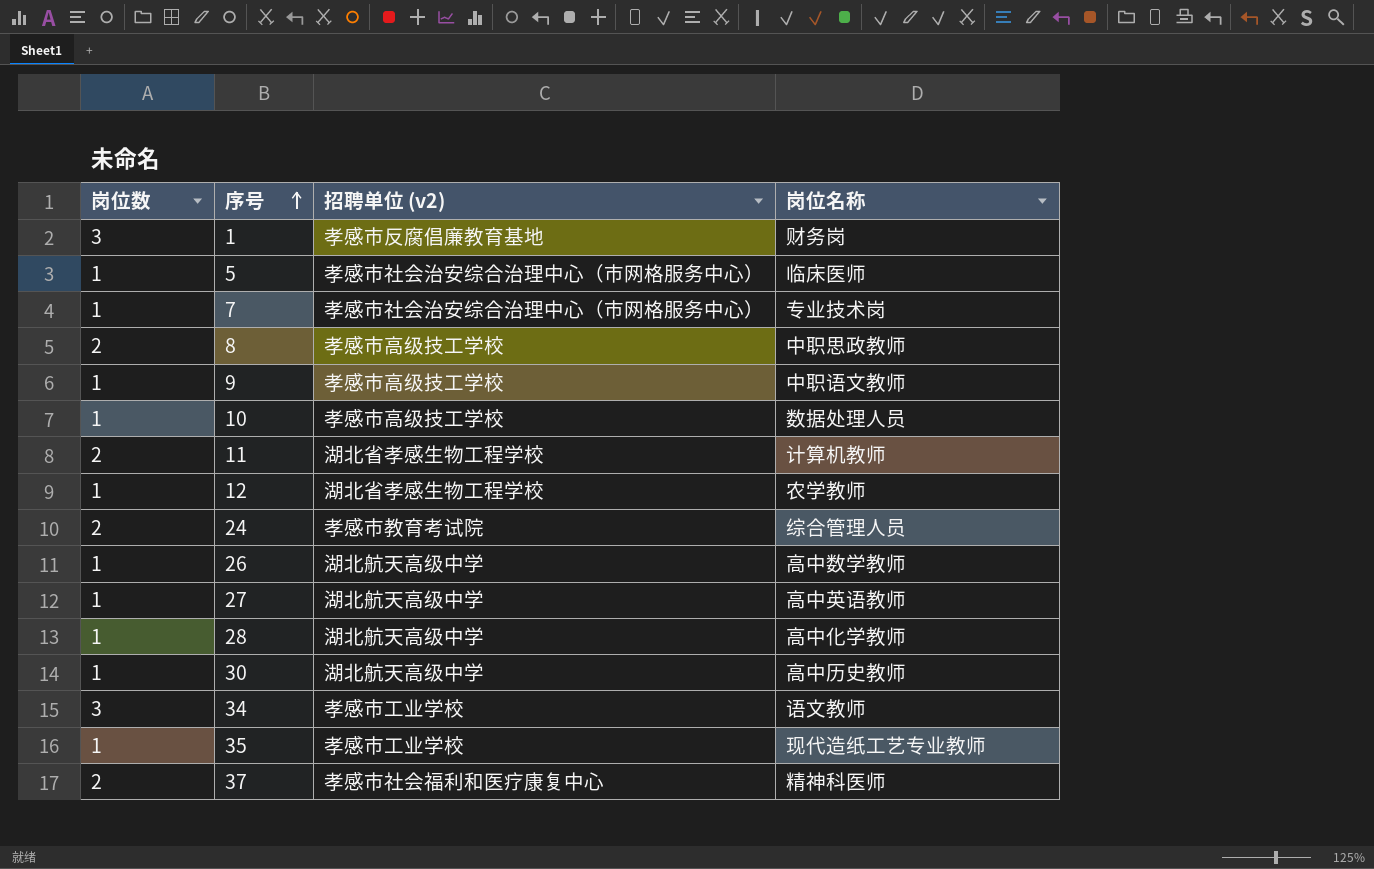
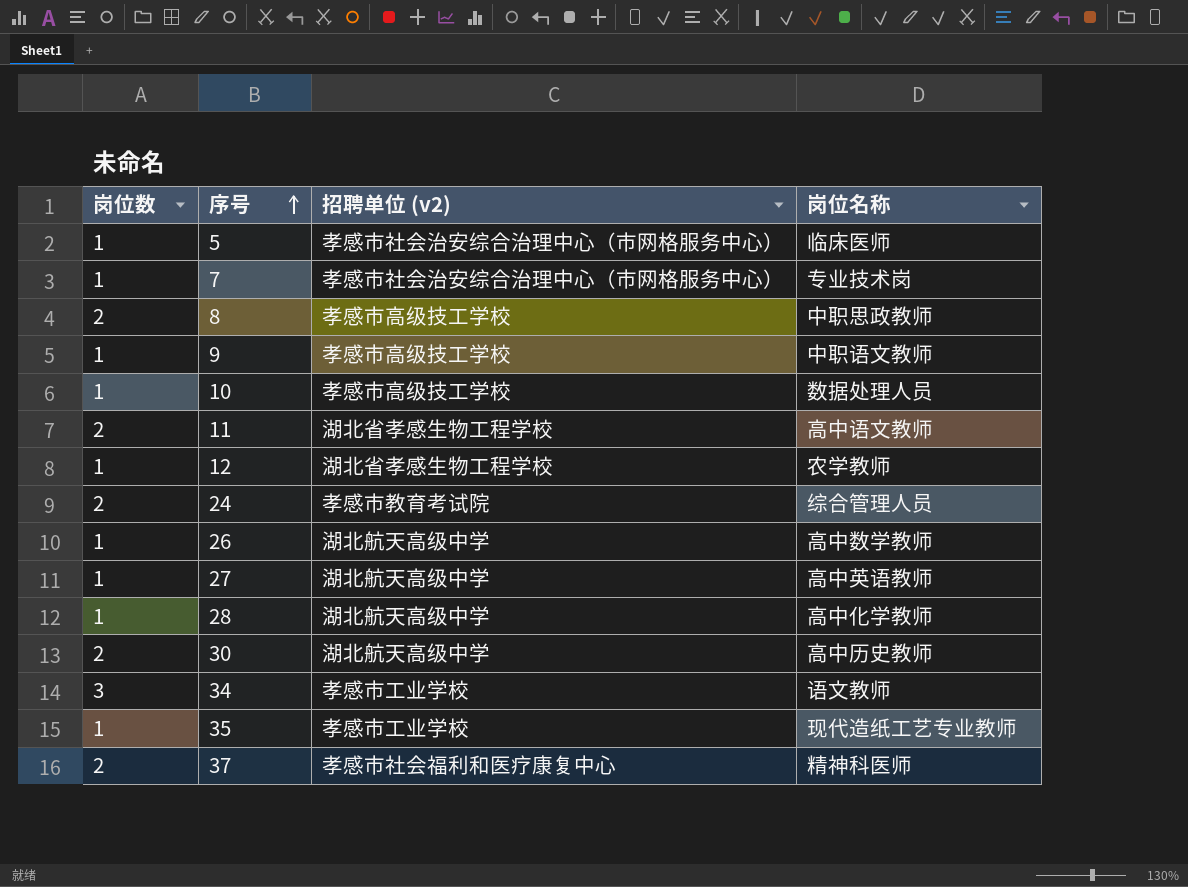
row 1: 3 | 孝感市反腐倡廉教育基地 | 财务岗 -> none
11 | 岗位名称: 计算机教师 -> 高中语文教师
30 | 岗位数: 1 -> 2

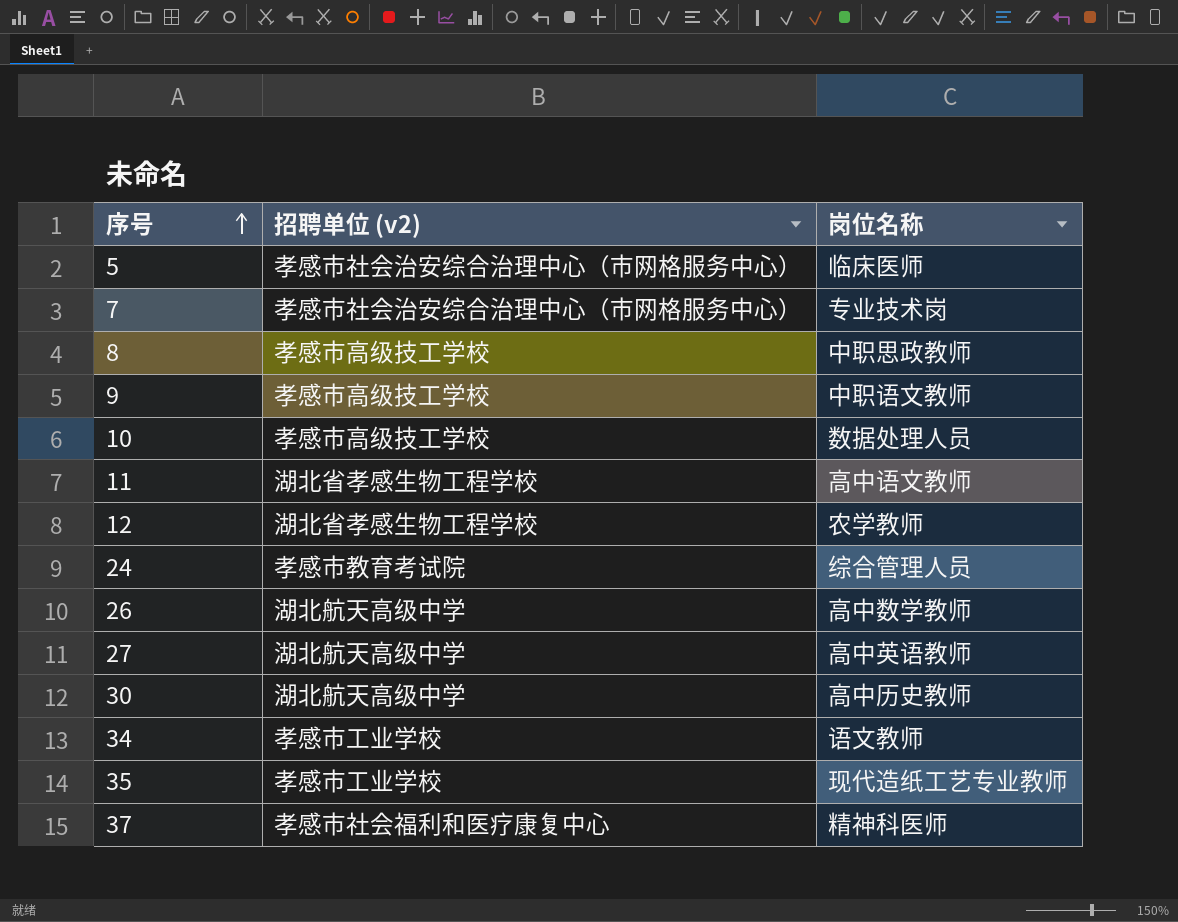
column 岗位数 | position: 1 -> none
row 28: 1 | 湖北航天高级中学 | 高中化学教师 -> none

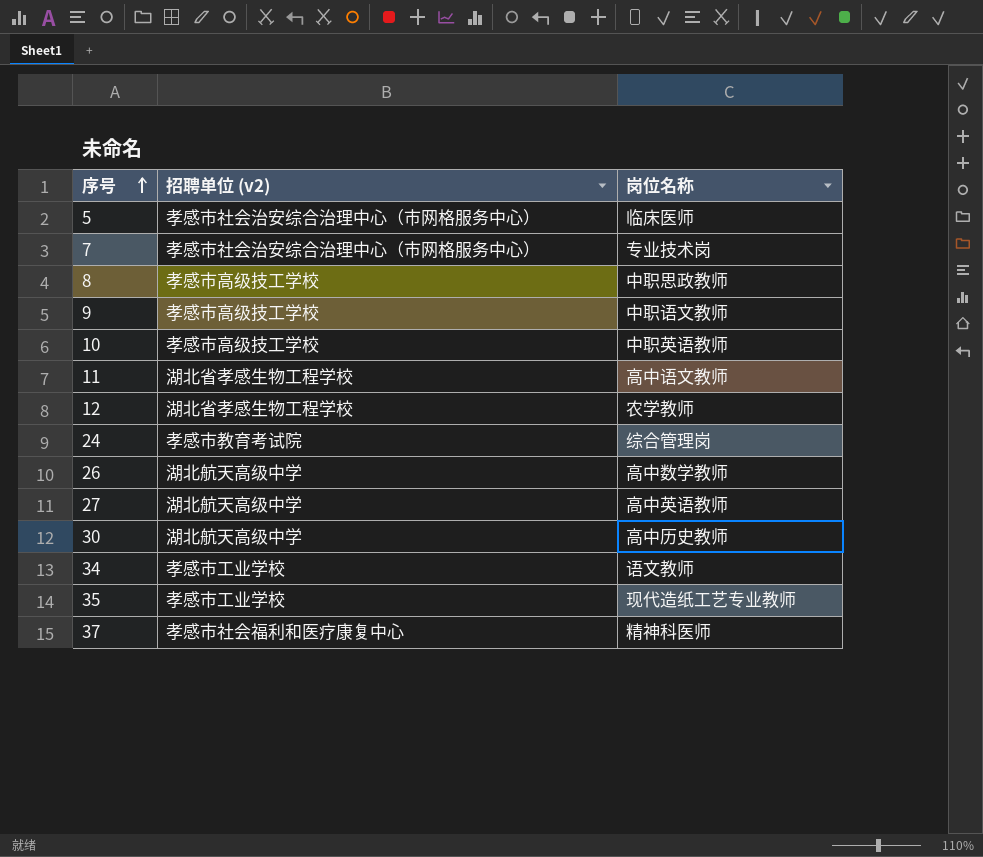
10 | 岗位名称: 数据处理人员 -> 中职英语教师
24 | 岗位名称: 综合管理人员 -> 综合管理岗

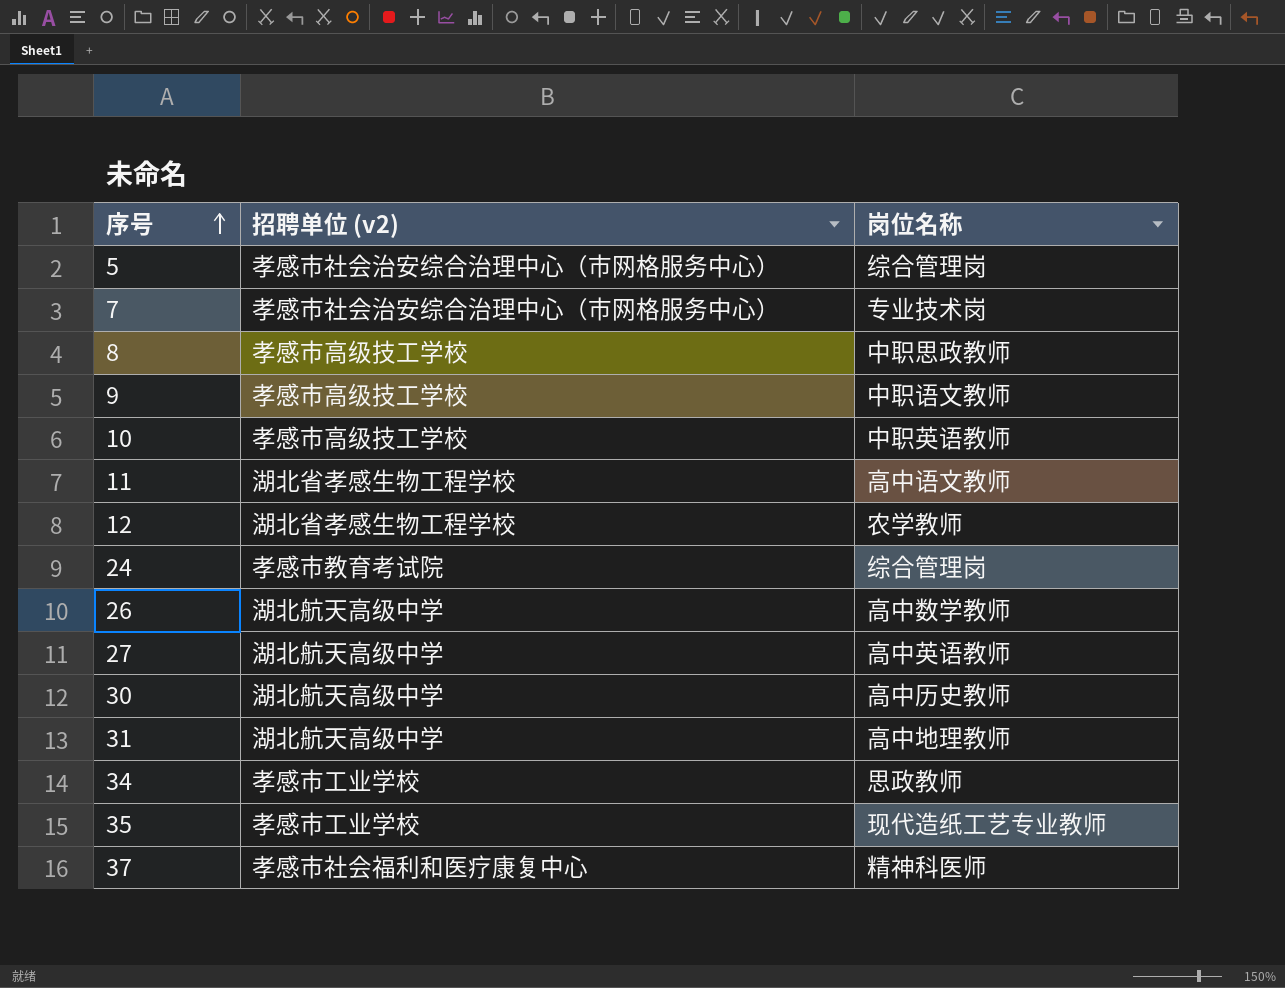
5 | 岗位名称: 临床医师 -> 综合管理岗
row 31: none -> 湖北航天高级中学 | 高中地理教师
34 | 岗位名称: 语文教师 -> 思政教师

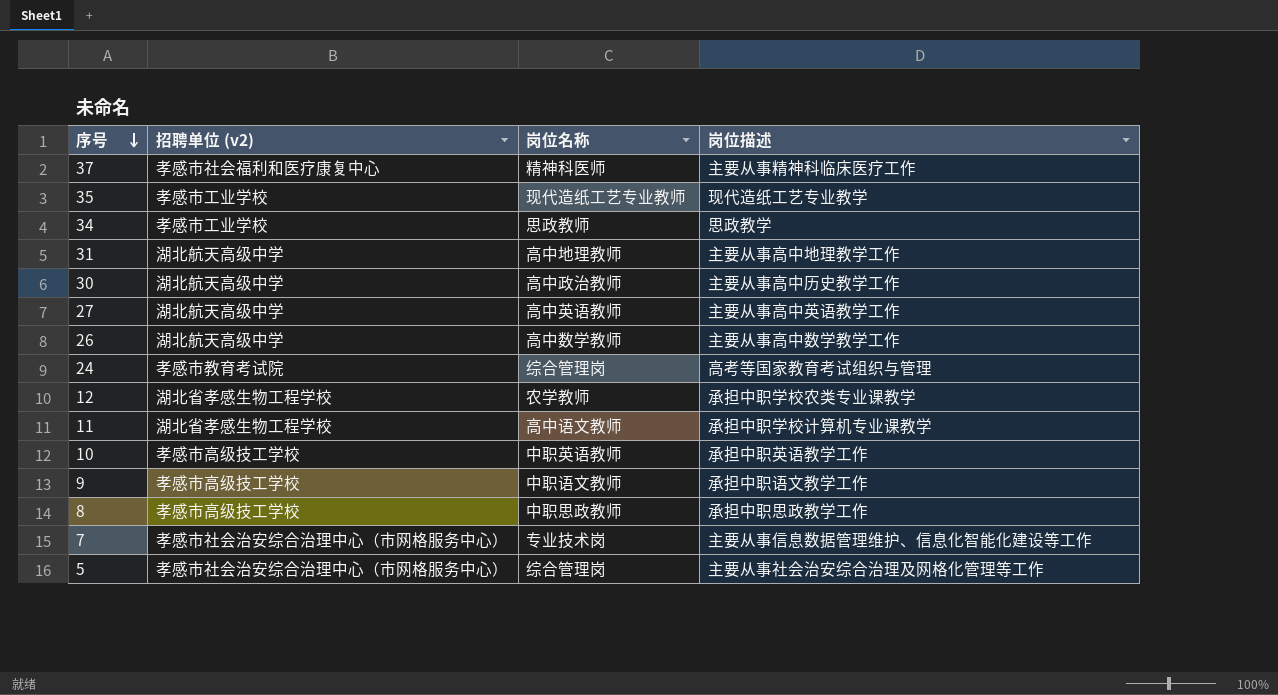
row order: 序号 ascending -> 序号 descending
column 岗位描述 | position: none -> 4
30 | 岗位名称: 高中历史教师 -> 高中政治教师

